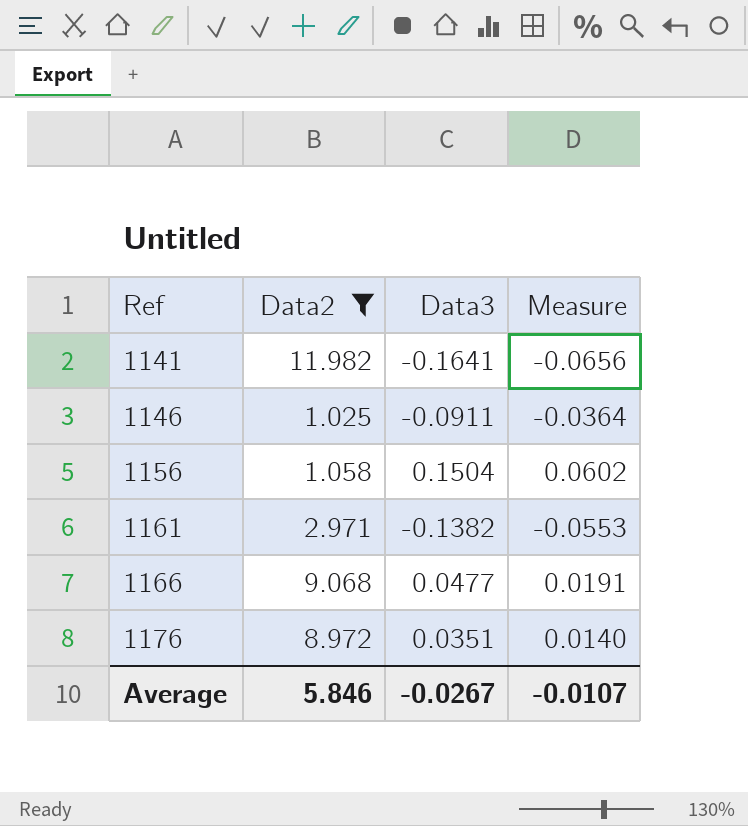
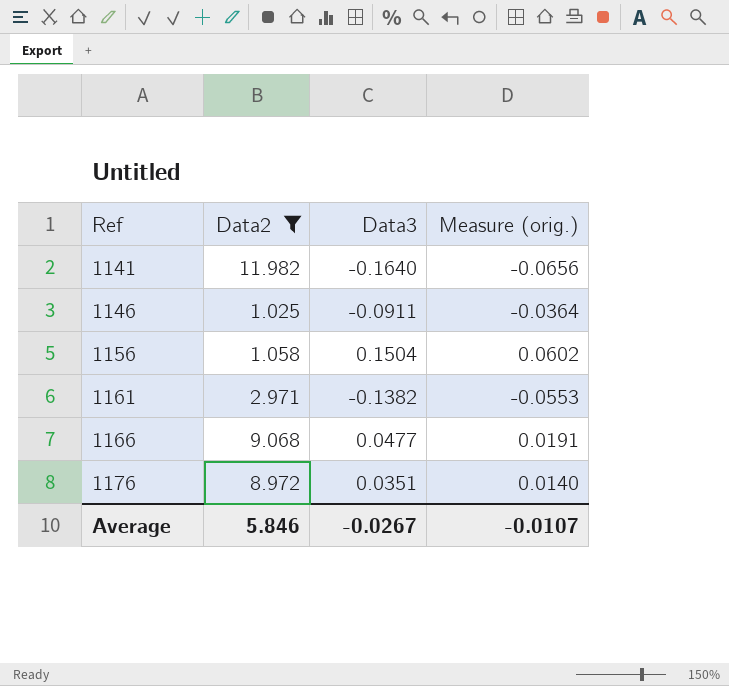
column name: Measure -> Measure (orig.)
1141 | Data3: -0.1641 -> -0.1640

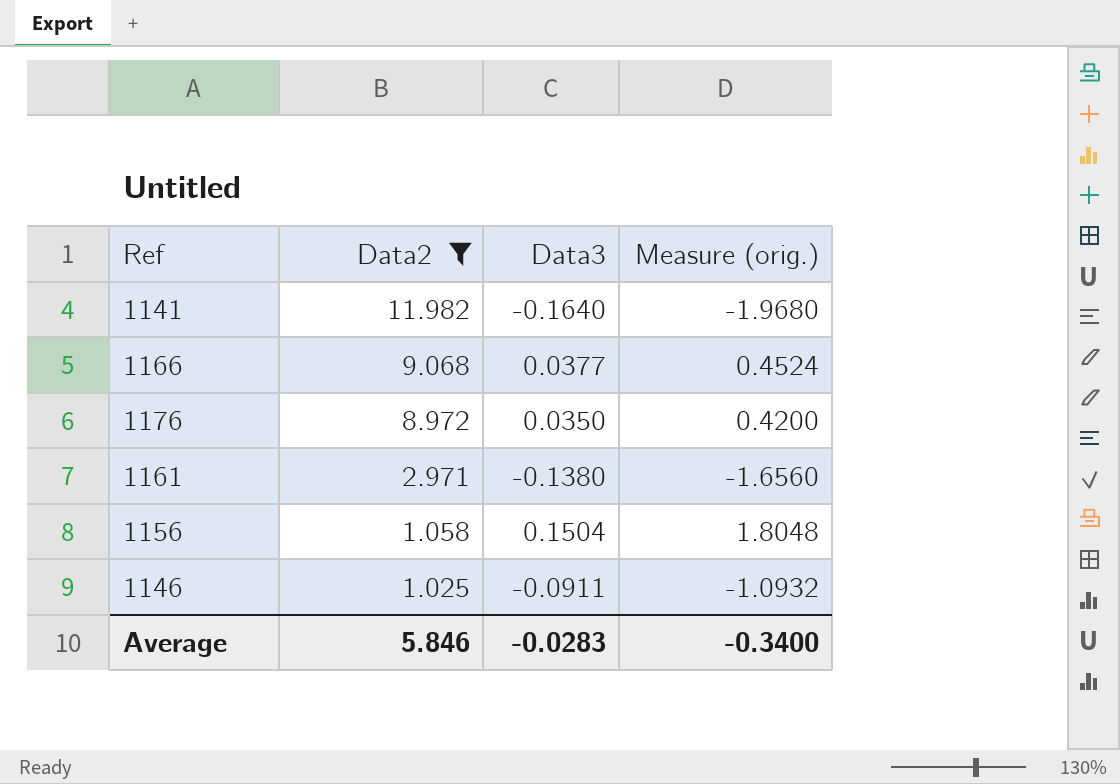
row order: Ref ascending -> Data2 descending
column Measure (orig.) | formula: [Data3] * 0.4 -> [Data3] * 12
1166 | Data3: 0.0477 -> 0.0377
1176 | Data3: 0.0351 -> 0.0350
1161 | Data3: -0.1382 -> -0.1380
Average | Data3: -0.0267 -> -0.0283
Average | Measure (orig.): -0.0107 -> -0.3400

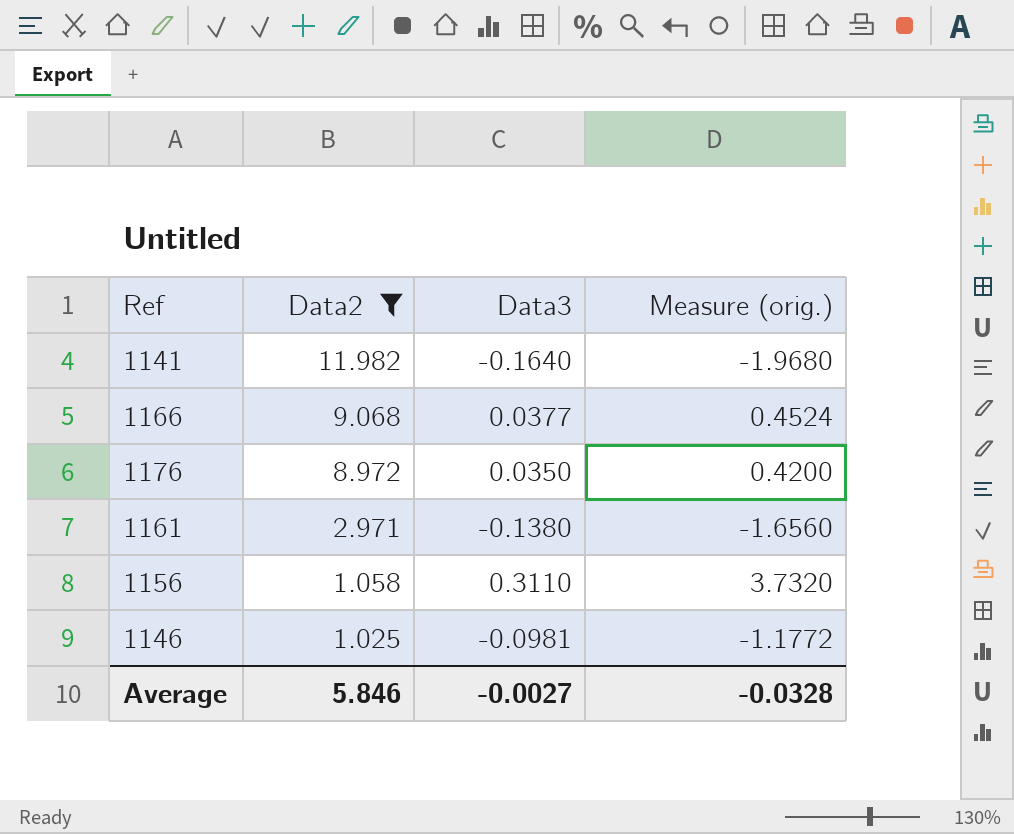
1156 | Data3: 0.1504 -> 0.3110
1156 | Measure (orig.): 1.8048 -> 3.7320
1146 | Data3: -0.0911 -> -0.0981
1146 | Measure (orig.): -1.0932 -> -1.1772
Average | Data3: -0.0283 -> -0.0027
Average | Measure (orig.): -0.3400 -> -0.0328

